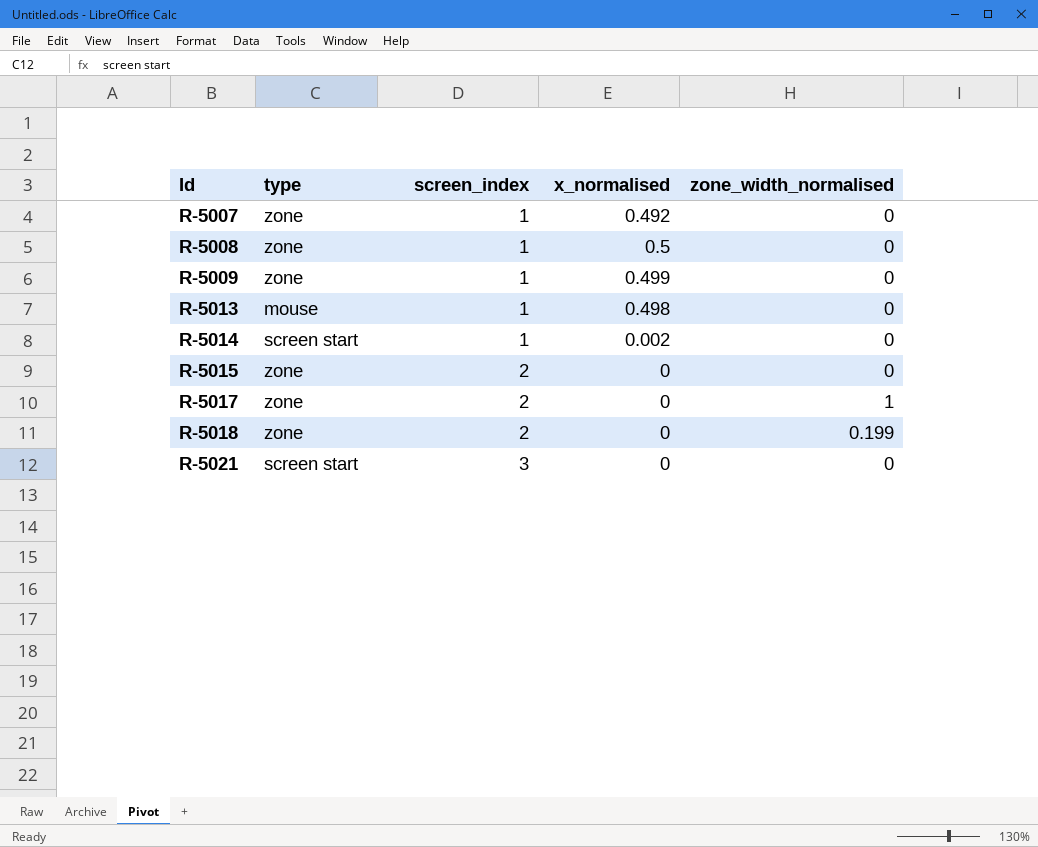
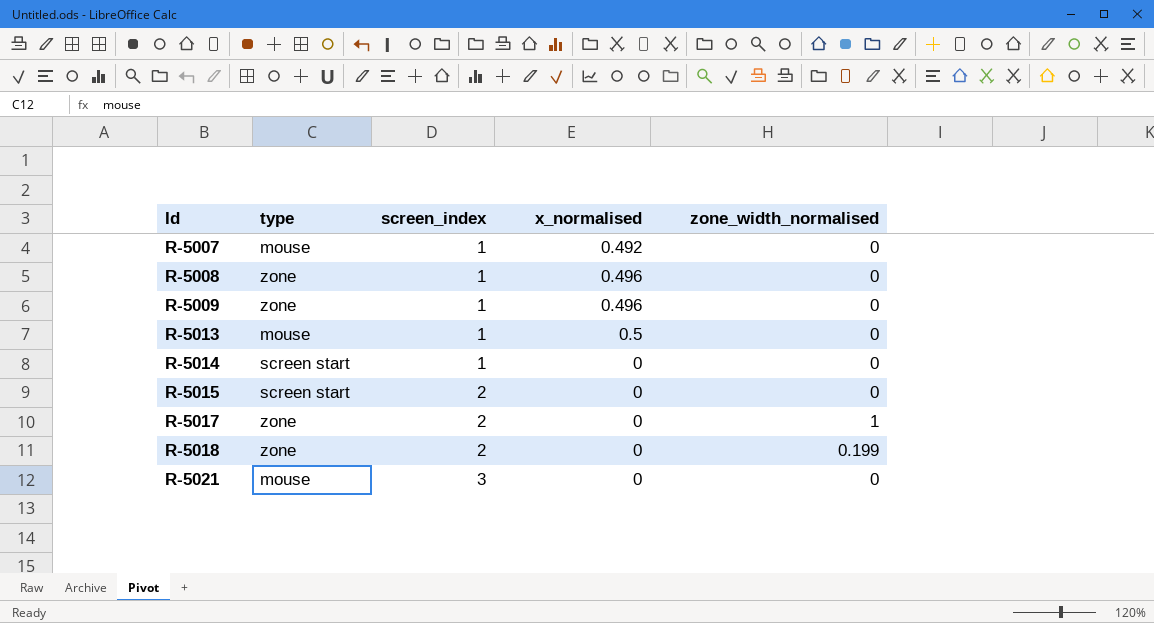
R-5007 | type: zone -> mouse
R-5008 | x_normalised: 0.5 -> 0.496
R-5009 | x_normalised: 0.499 -> 0.496
R-5013 | x_normalised: 0.498 -> 0.5
R-5014 | x_normalised: 0.002 -> 0
R-5015 | type: zone -> screen start
R-5021 | type: screen start -> mouse

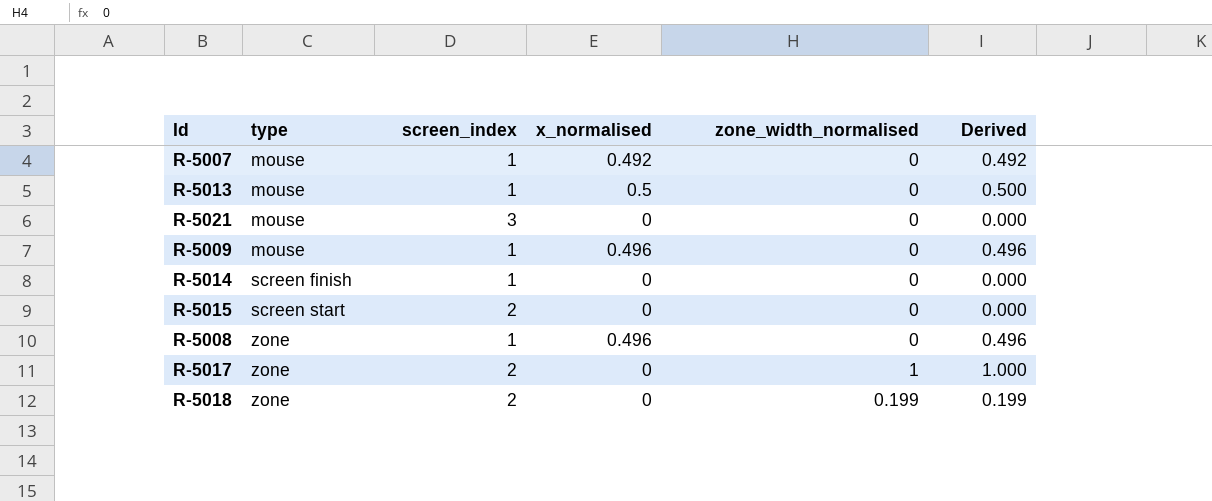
row order: Id ascending -> type ascending
column Derived | formula: none -> [x_normalised] + [zone_width_normalised]
R-5009 | type: zone -> mouse
R-5014 | type: screen start -> screen finish

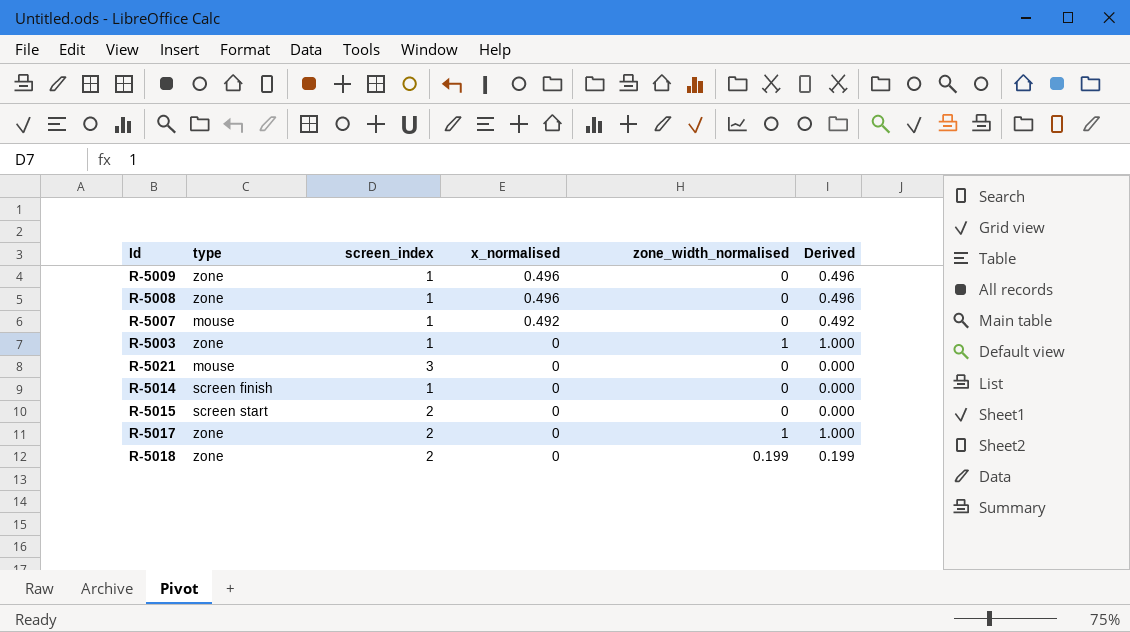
row order: type ascending -> x_normalised descending
row R-5013: mouse | 1 | 0.5 | 0 | 0.500 -> none
R-5009 | type: mouse -> zone
row R-5003: none -> zone | 1 | 0 | 1 | 1.000

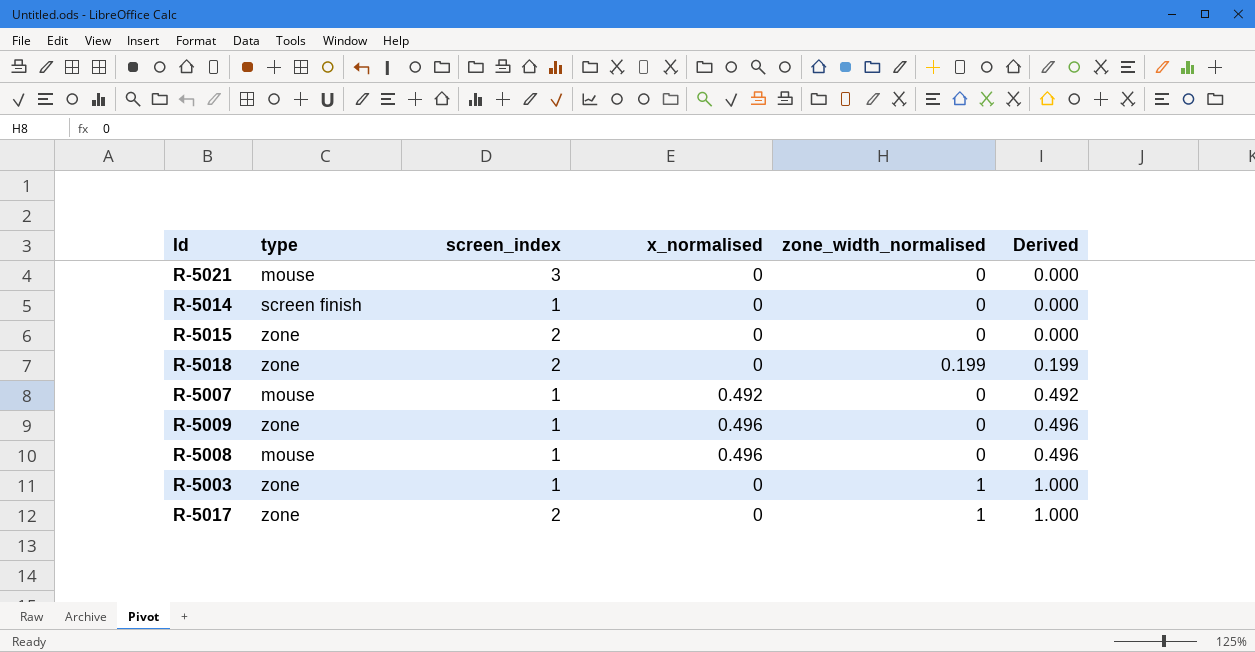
row order: x_normalised descending -> Derived ascending
R-5015 | type: screen start -> zone
R-5008 | type: zone -> mouse

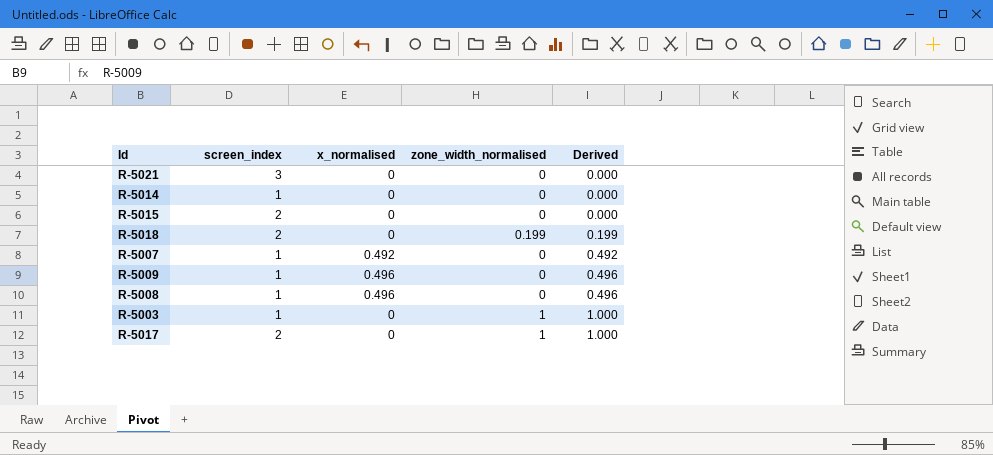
column type | position: 2 -> none

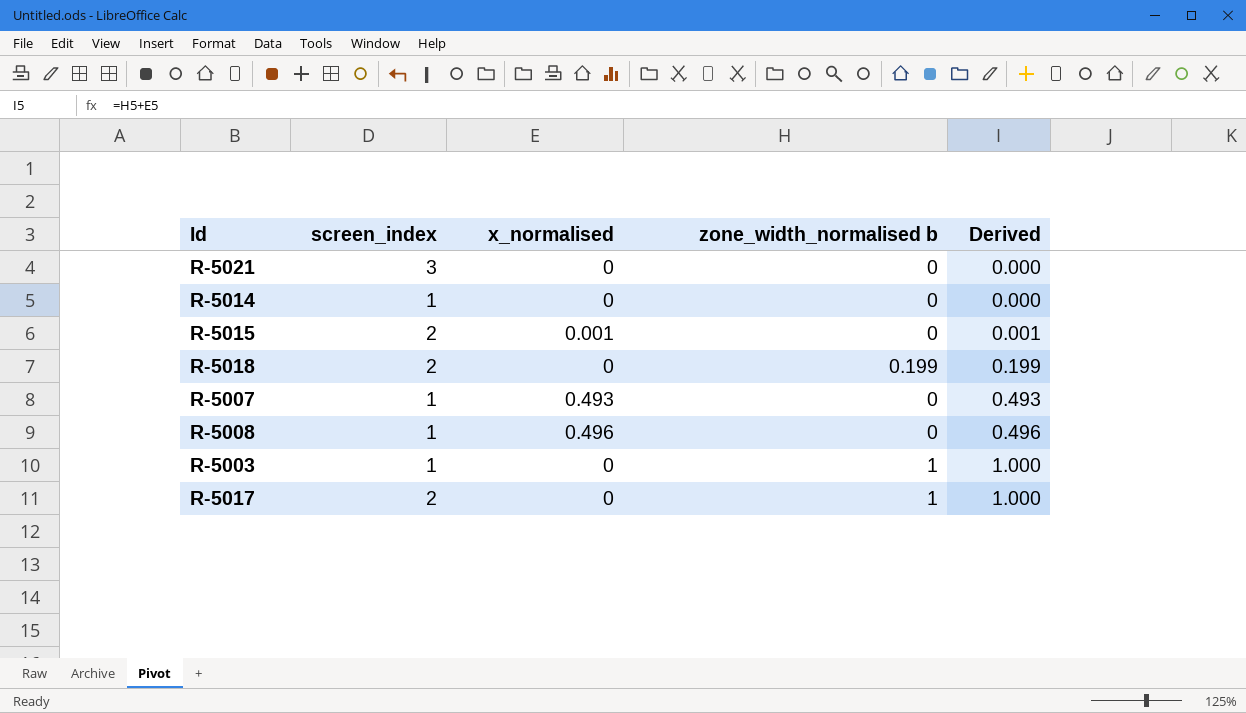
column name: zone_width_normalised -> zone_width_normalised b
row R-5009: 1 | 0.496 | 0 | 0.496 -> none
R-5015 | x_normalised: 0 -> 0.001
R-5015 | Derived: 0.000 -> 0.001
R-5007 | x_normalised: 0.492 -> 0.493
R-5007 | Derived: 0.492 -> 0.493

